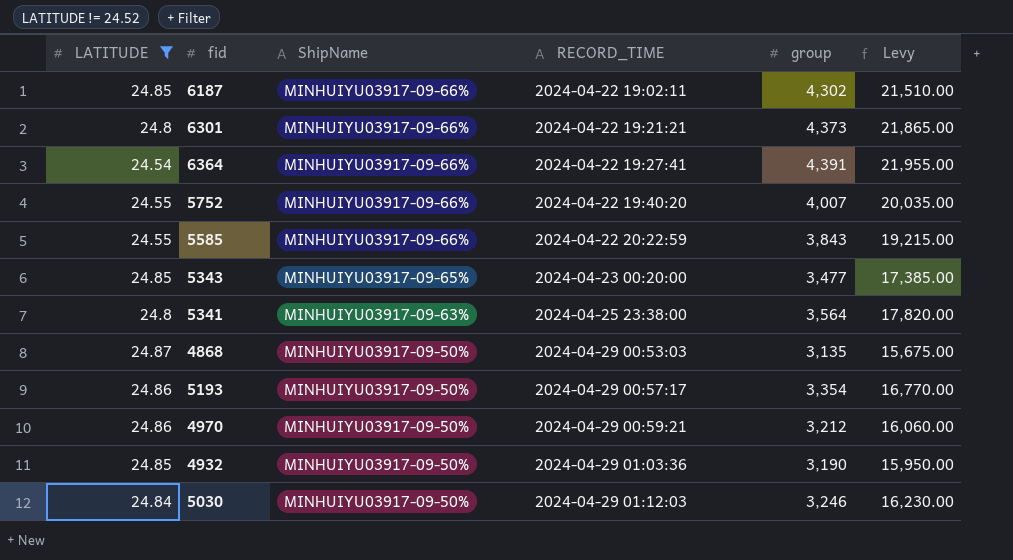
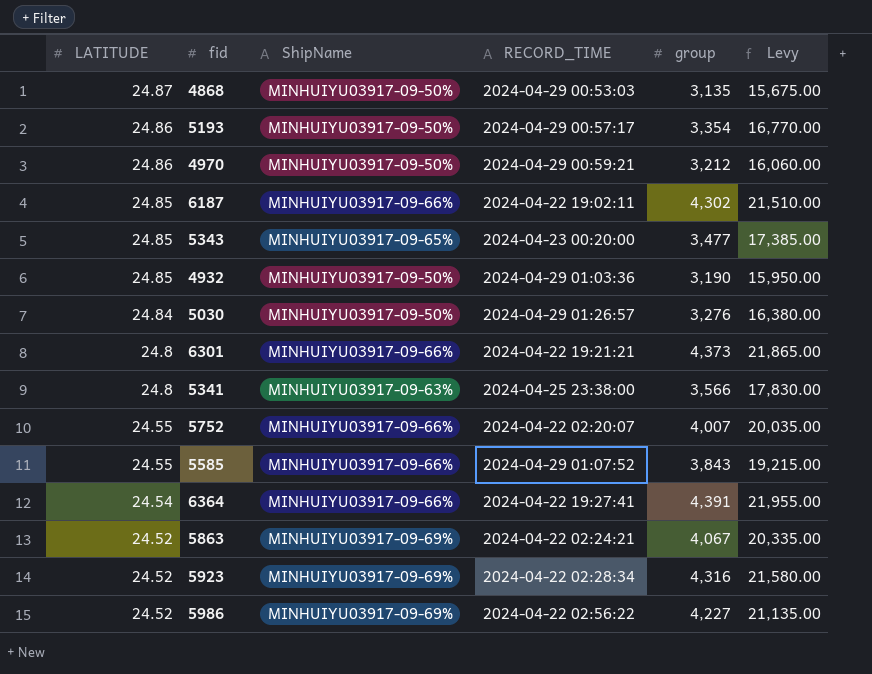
filter: LATITUDE != 24.52 -> none
row order: ShipName descending -> LATITUDE descending
5030 | RECORD_TIME: 2024-04-29 01:12:03 -> 2024-04-29 01:26:57
5030 | group: 3,246 -> 3,276
5030 | Levy: 16,230.00 -> 16,380.00
5341 | group: 3,564 -> 3,566
5341 | Levy: 17,820.00 -> 17,830.00
5752 | RECORD_TIME: 2024-04-22 19:40:20 -> 2024-04-22 02:20:07
5585 | RECORD_TIME: 2024-04-22 20:22:59 -> 2024-04-29 01:07:52

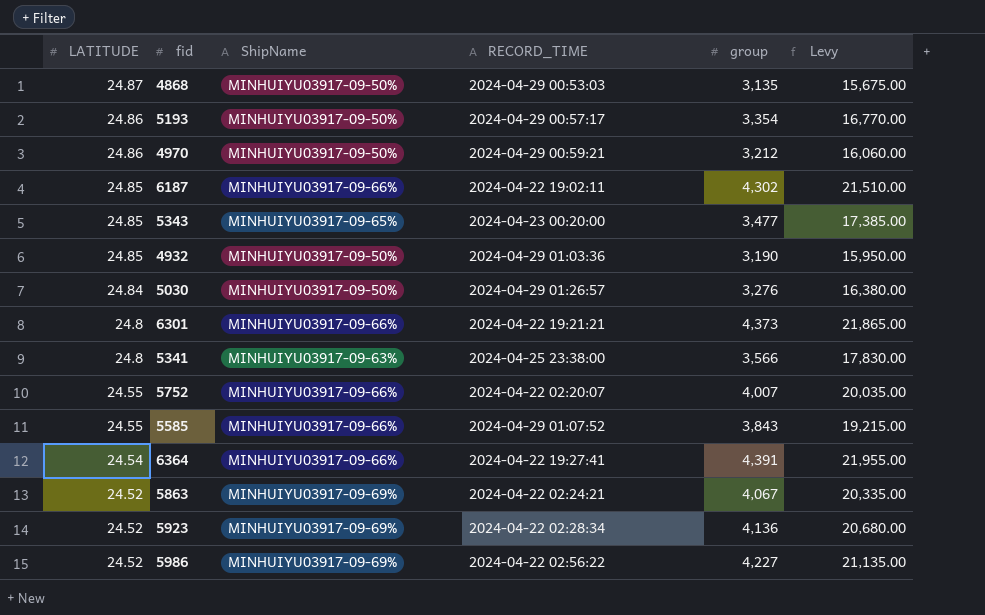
5923 | group: 4,316 -> 4,136
5923 | Levy: 21,580.00 -> 20,680.00

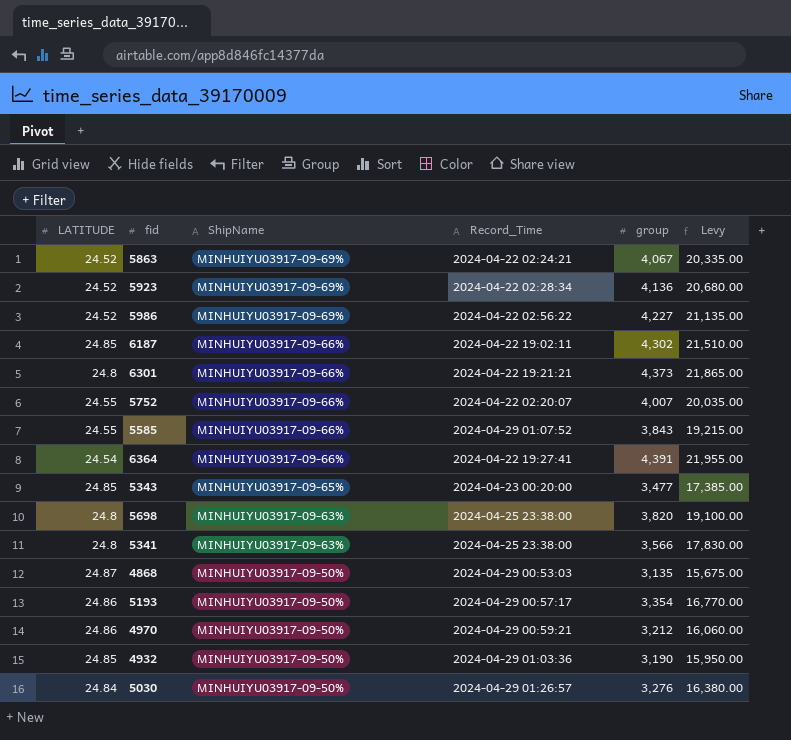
row order: LATITUDE descending -> ShipName descending
column name: RECORD_TIME -> Record_Time
row 5698: none -> 24.8 | MINHUIYU03917-09-63% | 2024-04-25 23:38:00 | 3,820 | 19,100.00

